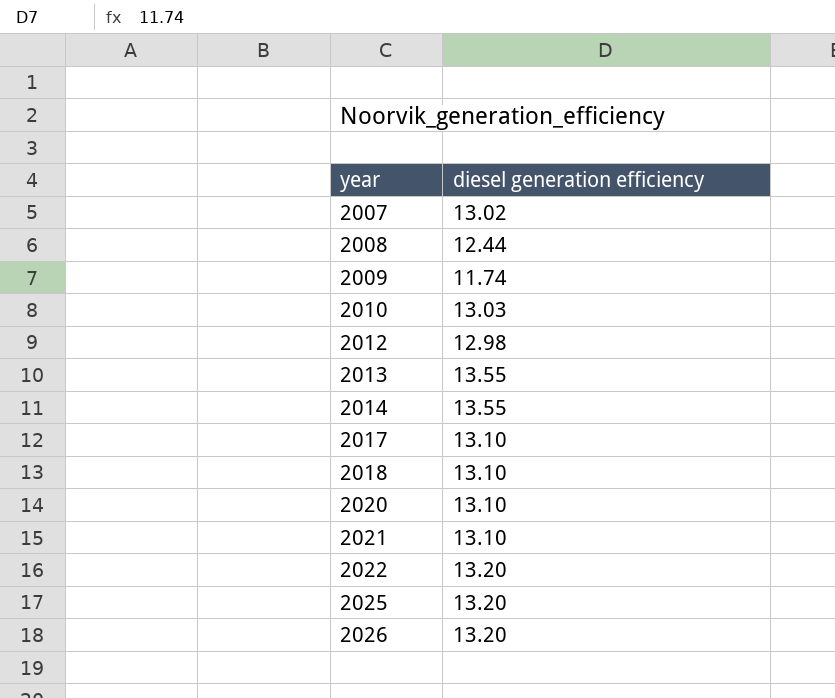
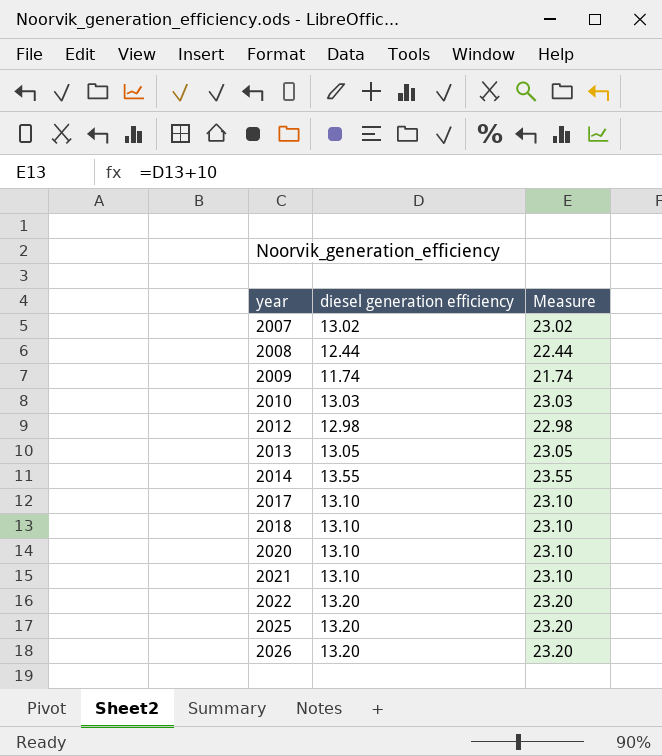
column Measure | formula: none -> [diesel generation efficiency] + 10
2013 | diesel generation efficiency: 13.55 -> 13.05

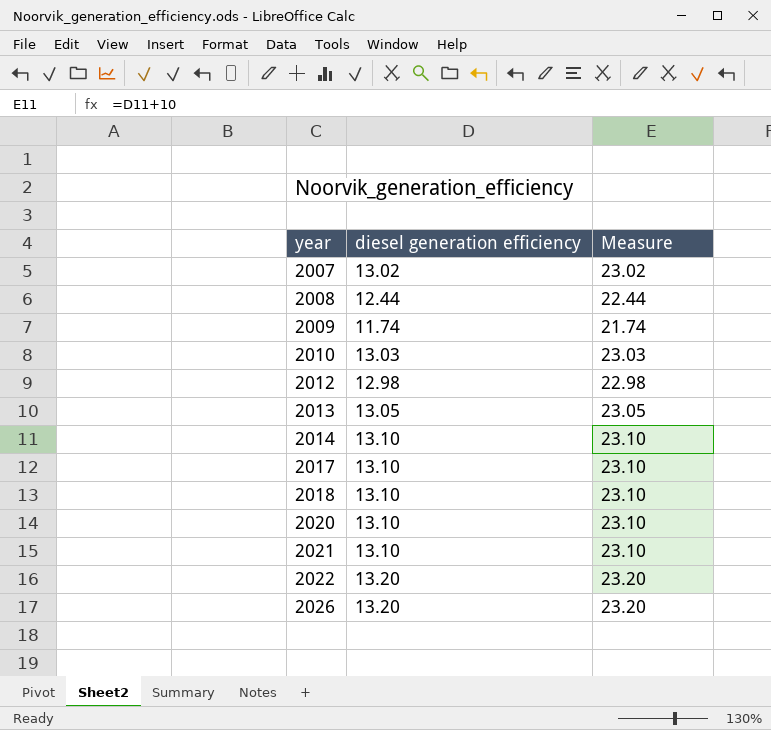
row 2025: 13.20 | 23.20 -> none
2014 | diesel generation efficiency: 13.55 -> 13.10
2014 | Measure: 23.55 -> 23.10

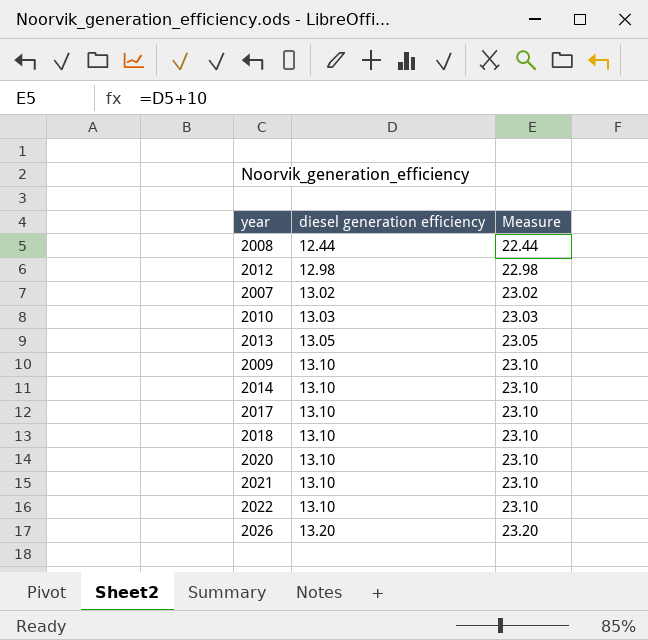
row order: year ascending -> diesel generation efficiency ascending
2009 | diesel generation efficiency: 11.74 -> 13.10
2009 | Measure: 21.74 -> 23.10
2022 | diesel generation efficiency: 13.20 -> 13.10
2022 | Measure: 23.20 -> 23.10

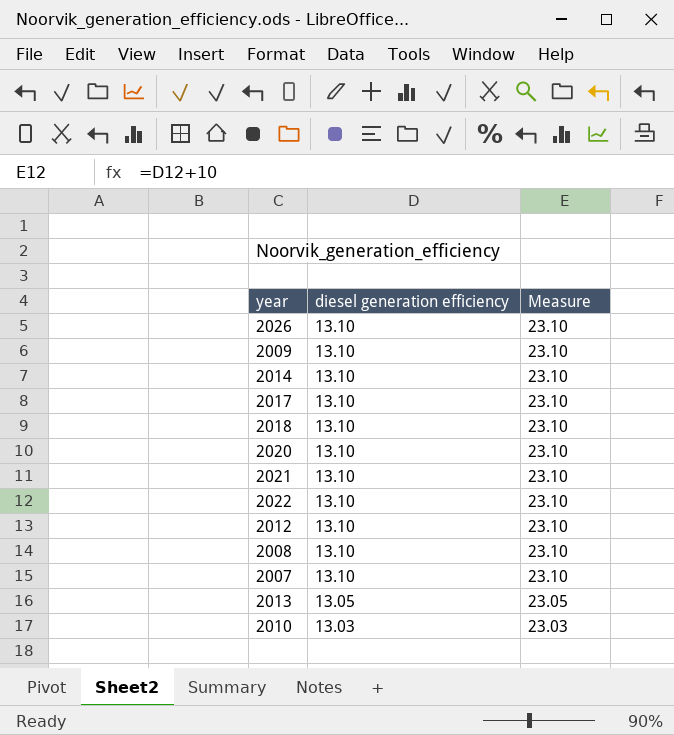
row order: diesel generation efficiency ascending -> diesel generation efficiency descending
2026 | diesel generation efficiency: 13.20 -> 13.10
2026 | Measure: 23.20 -> 23.10
2012 | diesel generation efficiency: 12.98 -> 13.10
2012 | Measure: 22.98 -> 23.10
2008 | diesel generation efficiency: 12.44 -> 13.10
2008 | Measure: 22.44 -> 23.10
2007 | diesel generation efficiency: 13.02 -> 13.10
2007 | Measure: 23.02 -> 23.10

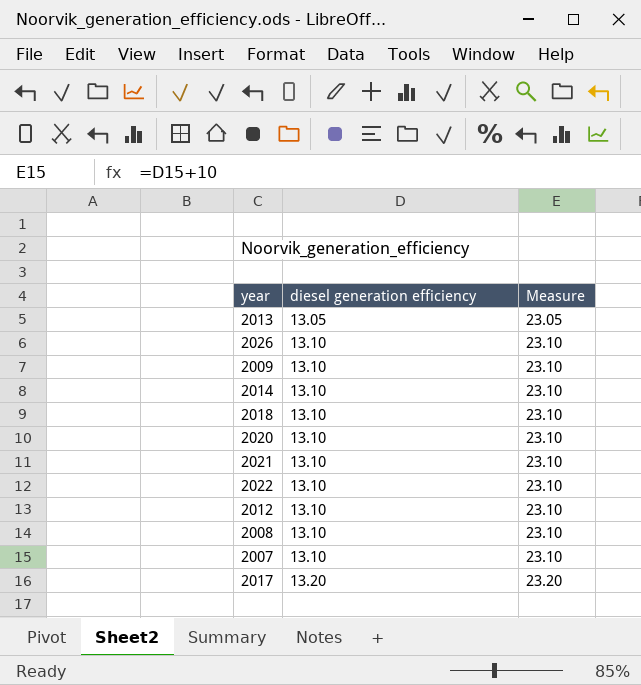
row order: diesel generation efficiency descending -> diesel generation efficiency ascending
row 2010: 13.03 | 23.03 -> none
2017 | diesel generation efficiency: 13.10 -> 13.20
2017 | Measure: 23.10 -> 23.20

